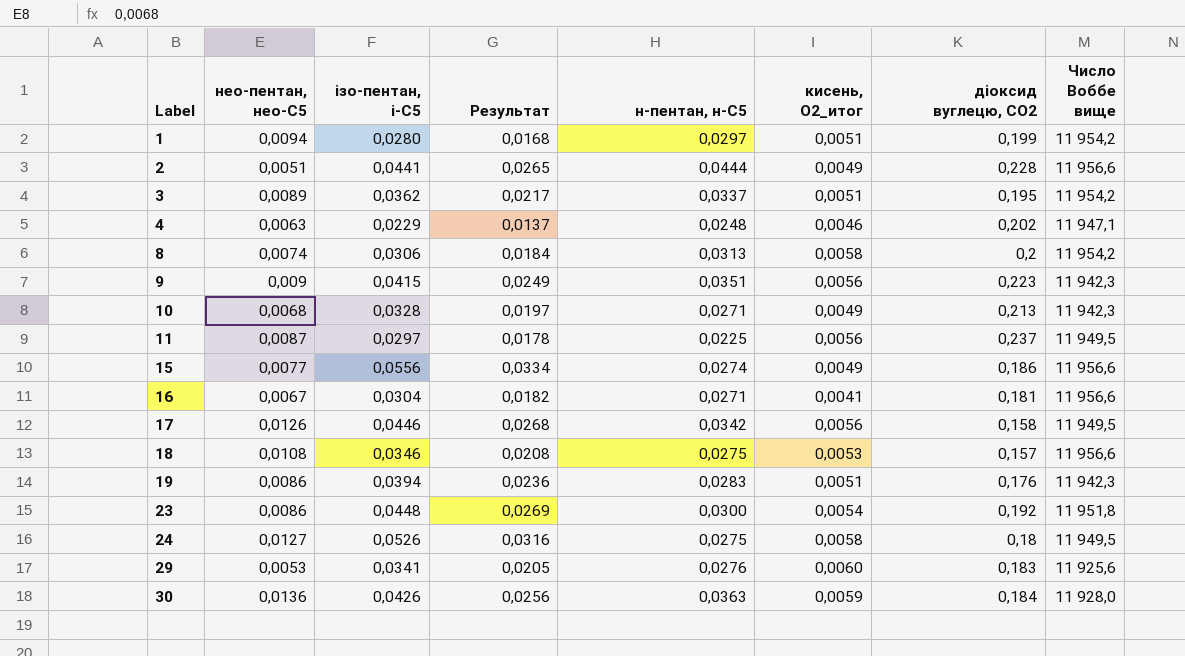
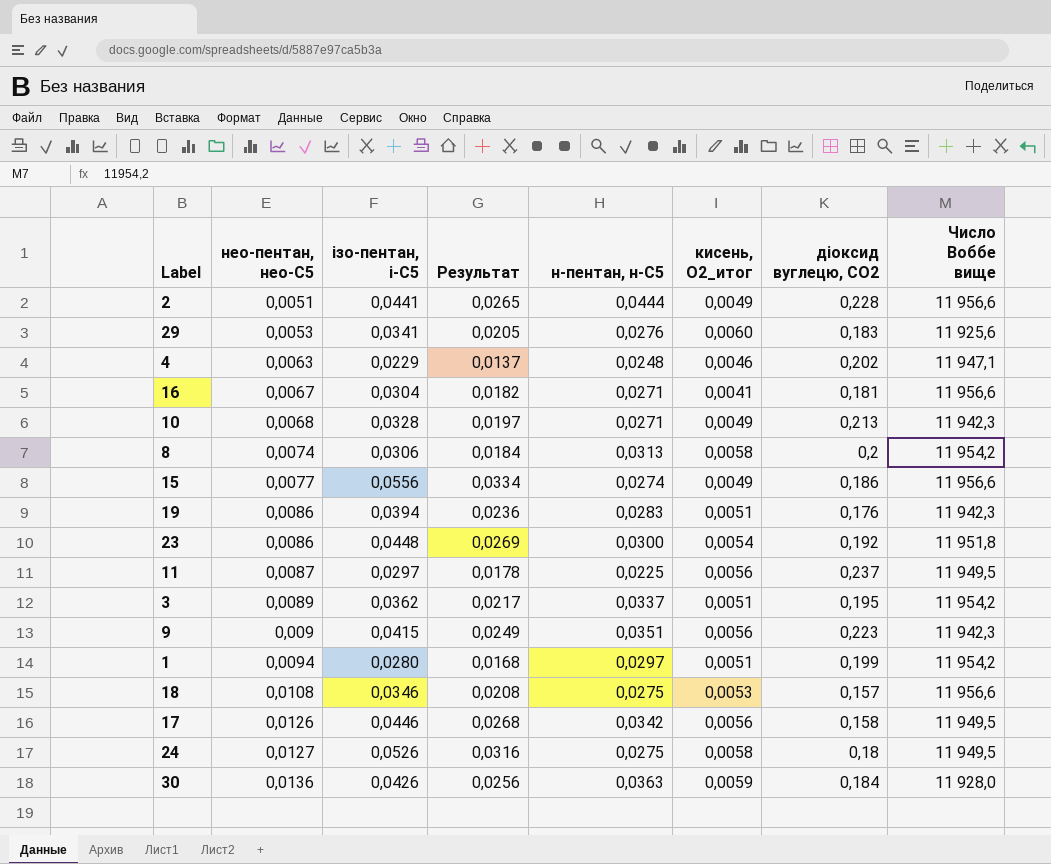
row order: Label ascending -> нео-пентан, нео-С5 ascending

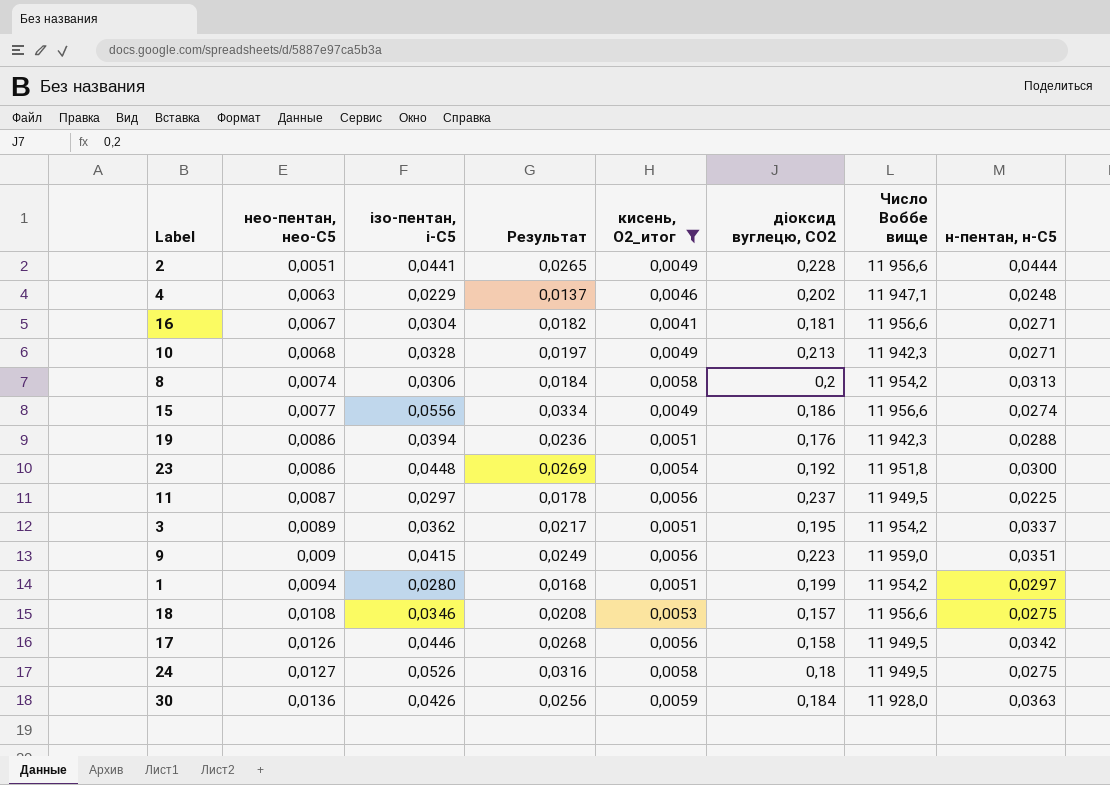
filter: none -> кисень, О2_итог != 0,0060
column н-пентан, н-С5 | position: 5 -> 8
19 | н-пентан, н-С5: 0,0283 -> 0,0288
9 | Число Воббе вище: 11 942,3 -> 11 959,0

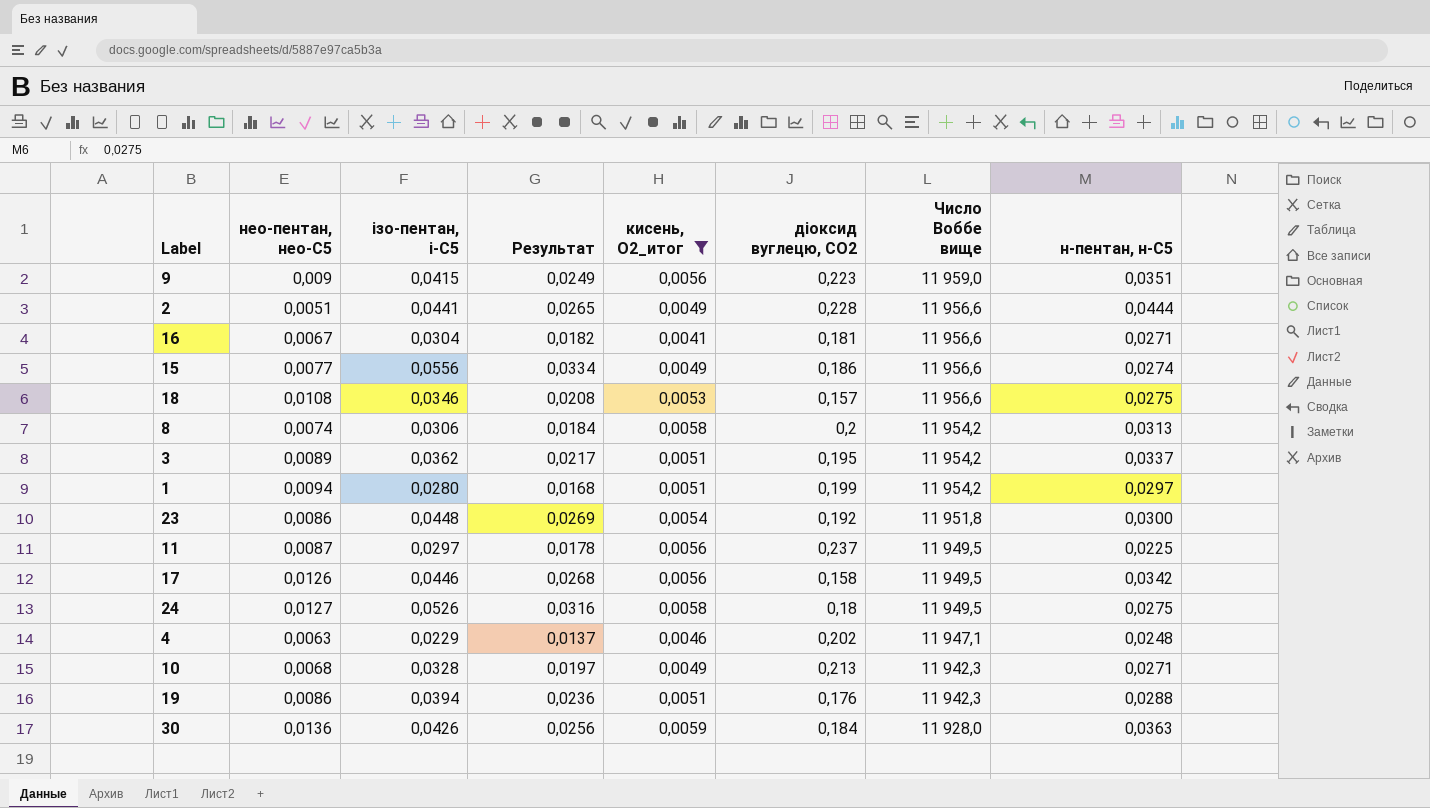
row order: нео-пентан, нео-С5 ascending -> Число Воббе вище descending

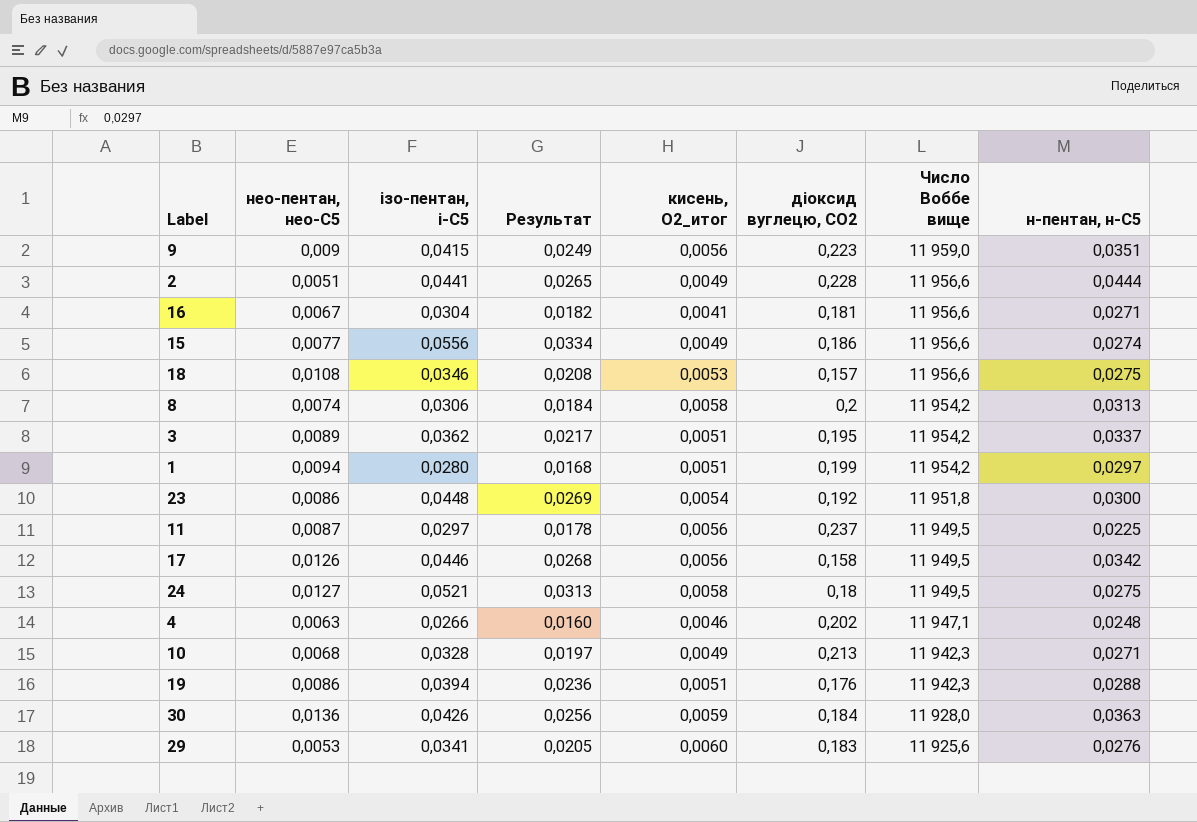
filter: кисень, О2_итог != 0,0060 -> none
24 | ізо-пентан, і-С5: 0,0526 -> 0,0521
24 | Результат: 0,0316 -> 0,0313
4 | ізо-пентан, і-С5: 0,0229 -> 0,0266
4 | Результат: 0,0137 -> 0,0160

